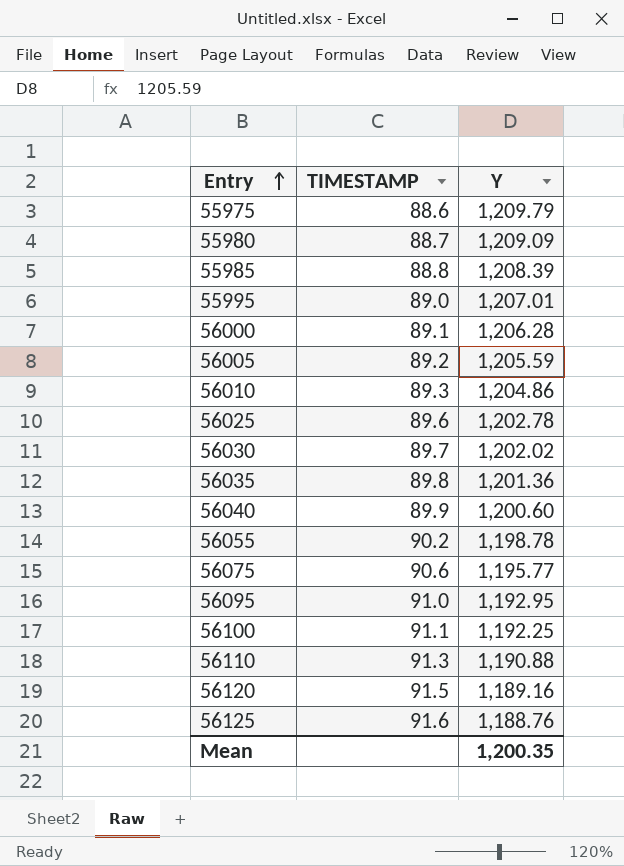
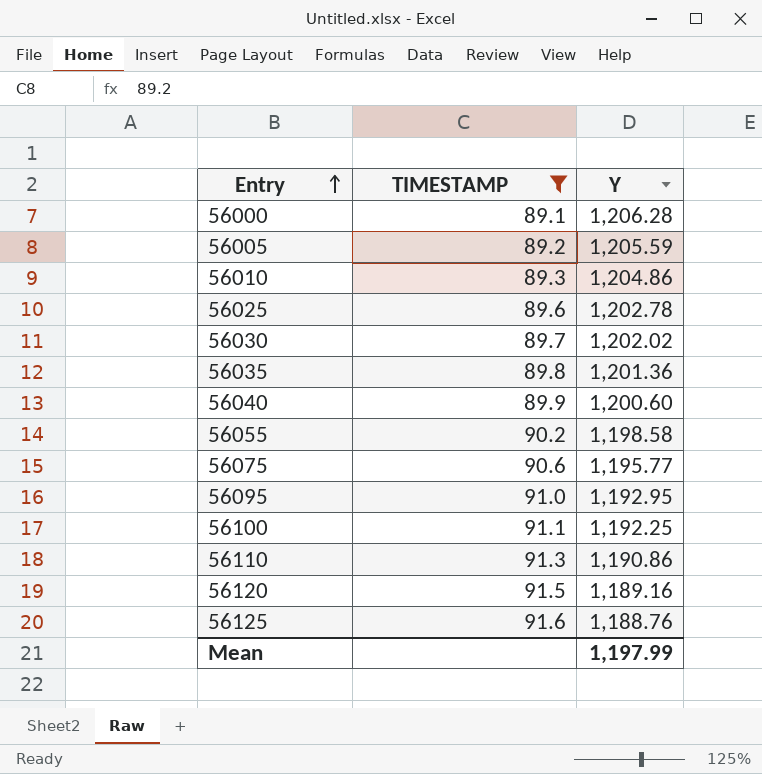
filter: none -> TIMESTAMP >= 89.1
56055 | Y: 1,198.78 -> 1,198.58
56110 | Y: 1,190.88 -> 1,190.86
Mean | Y: 1,200.35 -> 1,197.99

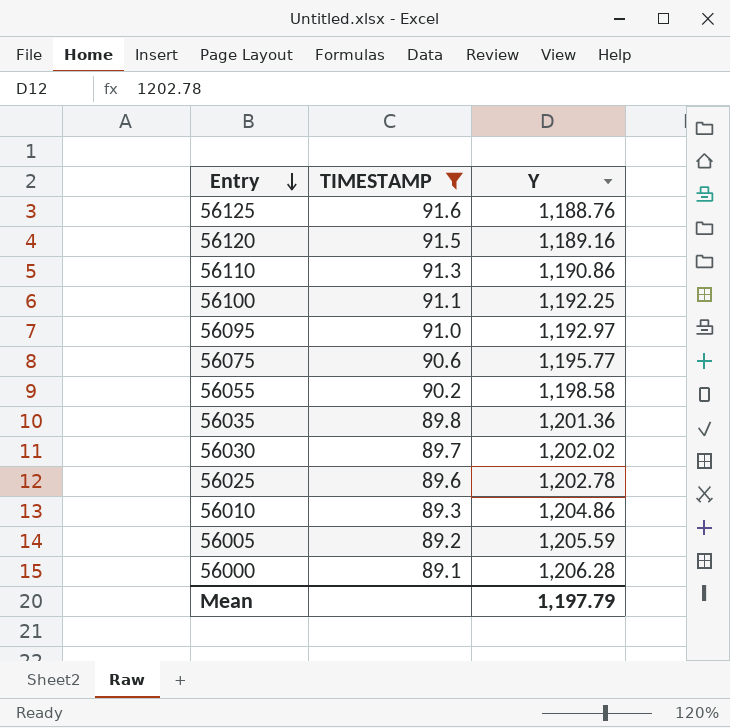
row order: Entry ascending -> Entry descending
row 56040: 89.9 | 1,200.60 -> none
56095 | Y: 1,192.95 -> 1,192.97
Mean | Y: 1,197.99 -> 1,197.79

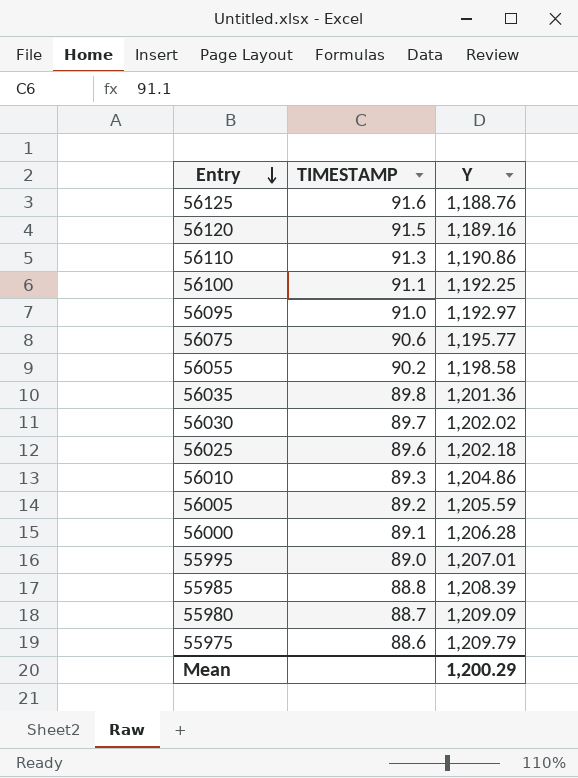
filter: TIMESTAMP >= 89.1 -> none
56025 | Y: 1,202.78 -> 1,202.18
Mean | Y: 1,197.79 -> 1,200.29

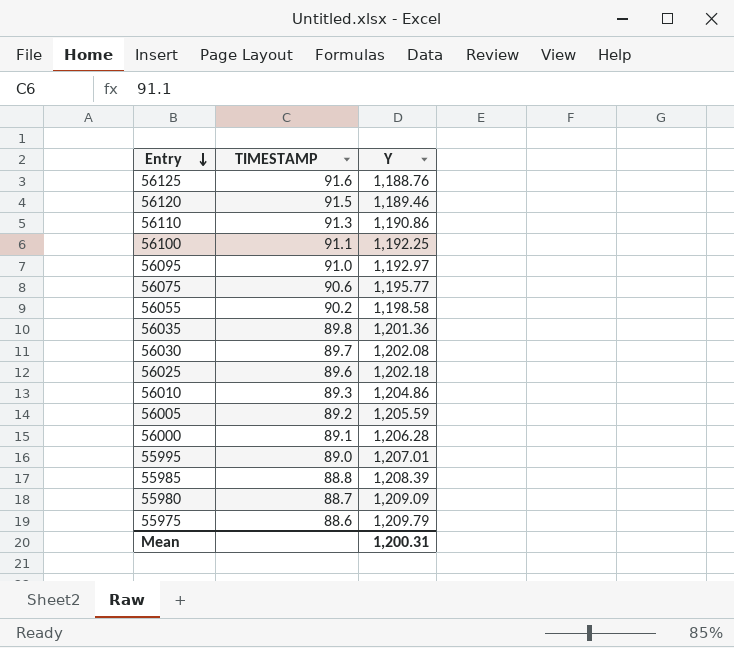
56120 | Y: 1,189.16 -> 1,189.46
56030 | Y: 1,202.02 -> 1,202.08
Mean | Y: 1,200.29 -> 1,200.31

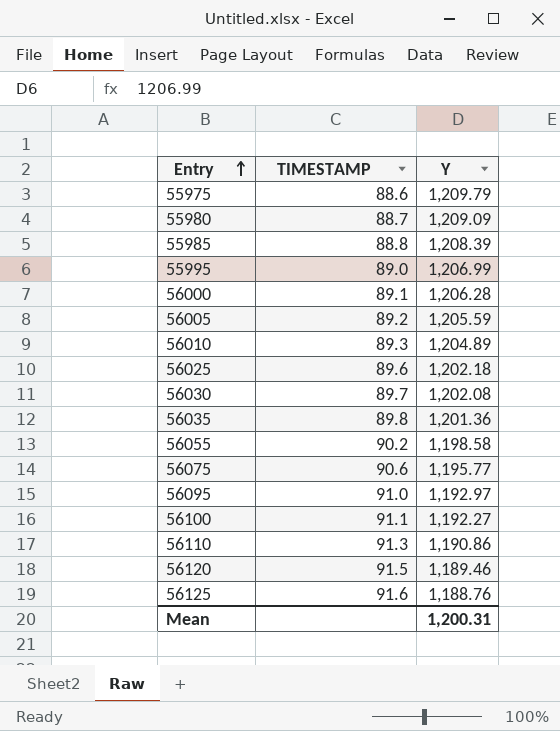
row order: Entry descending -> Entry ascending
55995 | Y: 1,207.01 -> 1,206.99
56010 | Y: 1,204.86 -> 1,204.89
56100 | Y: 1,192.25 -> 1,192.27

